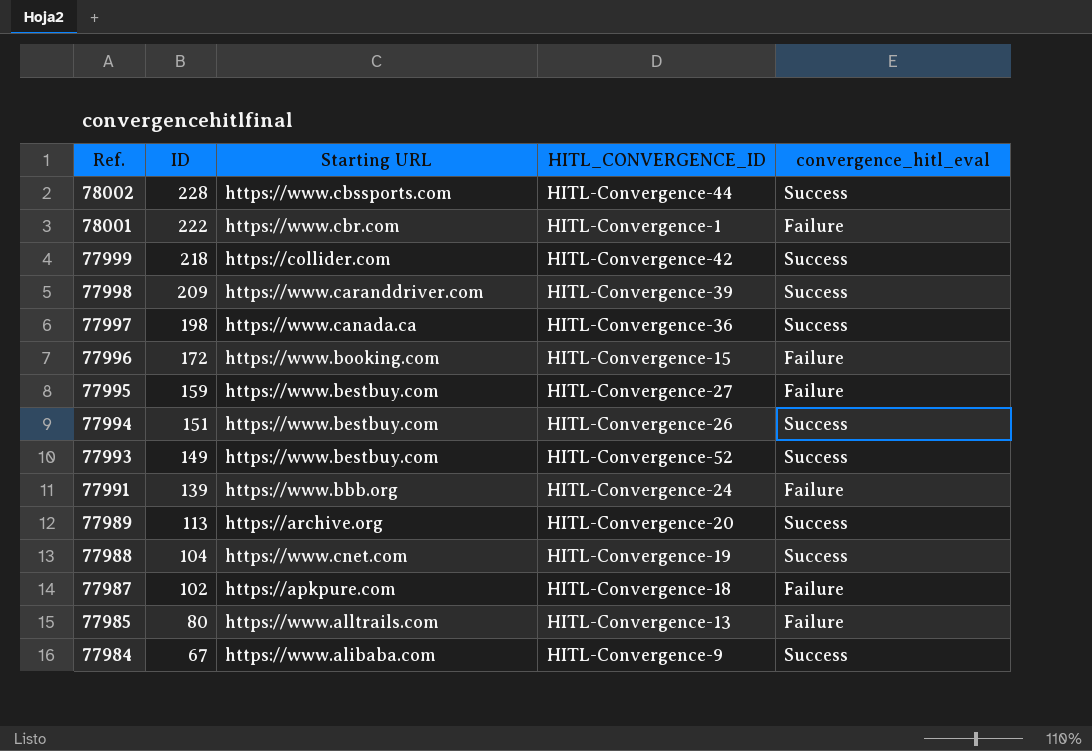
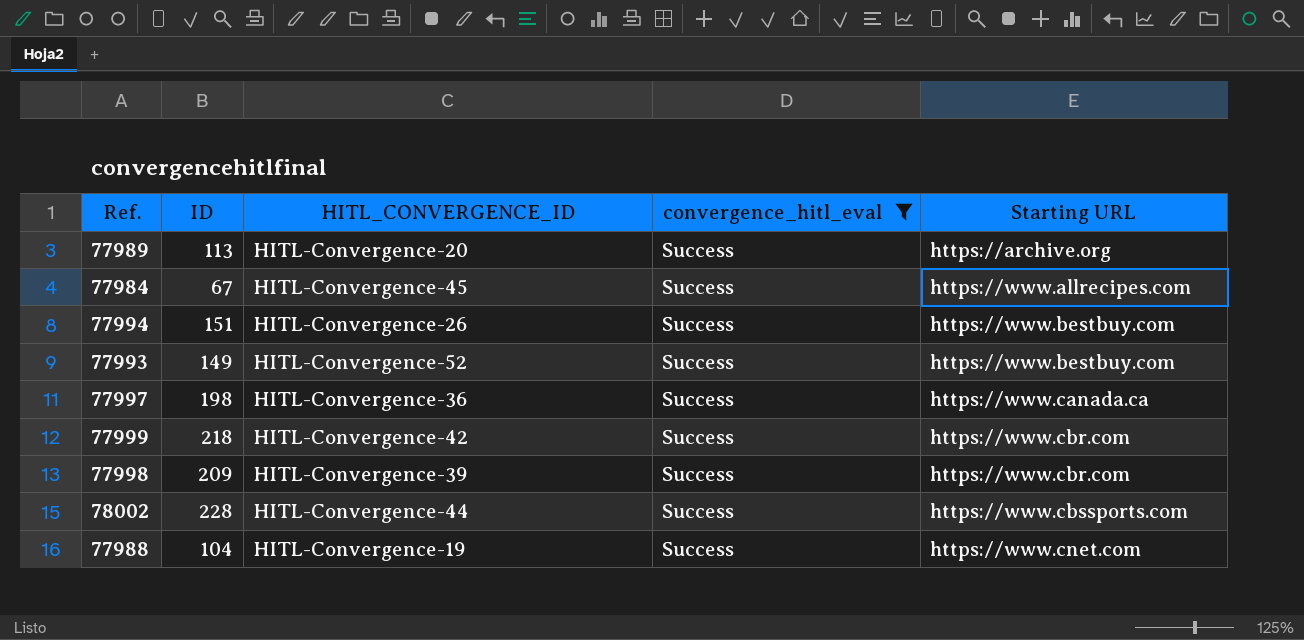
filter: none -> convergence_hitl_eval = Success
row order: Ref. descending -> Starting URL ascending
column Starting URL | position: 3 -> 5
77984 | HITL_CONVERGENCE_ID: HITL-Convergence-9 -> HITL-Convergence-45
77984 | Starting URL: https://www.alibaba.com -> https://www.allrecipes.com
77999 | Starting URL: https://collider.com -> https://www.cbr.com
77998 | Starting URL: https://www.caranddriver.com -> https://www.cbr.com

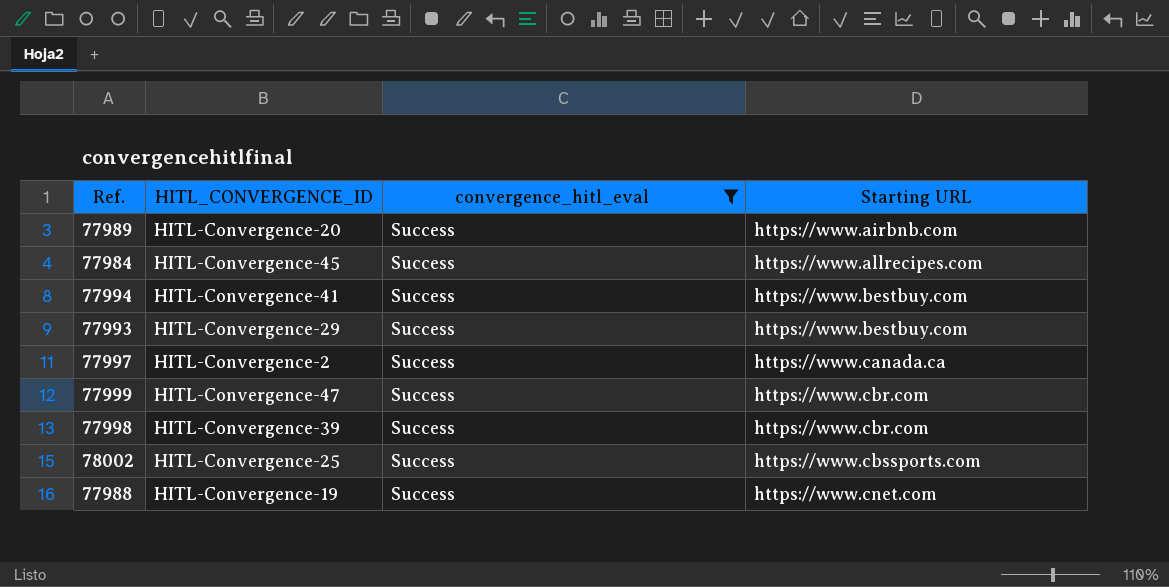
column ID | position: 2 -> none
77989 | Starting URL: https://archive.org -> https://www.airbnb.com
77994 | HITL_CONVERGENCE_ID: HITL-Convergence-26 -> HITL-Convergence-41
77993 | HITL_CONVERGENCE_ID: HITL-Convergence-52 -> HITL-Convergence-29
77997 | HITL_CONVERGENCE_ID: HITL-Convergence-36 -> HITL-Convergence-2
77999 | HITL_CONVERGENCE_ID: HITL-Convergence-42 -> HITL-Convergence-47
78002 | HITL_CONVERGENCE_ID: HITL-Convergence-44 -> HITL-Convergence-25

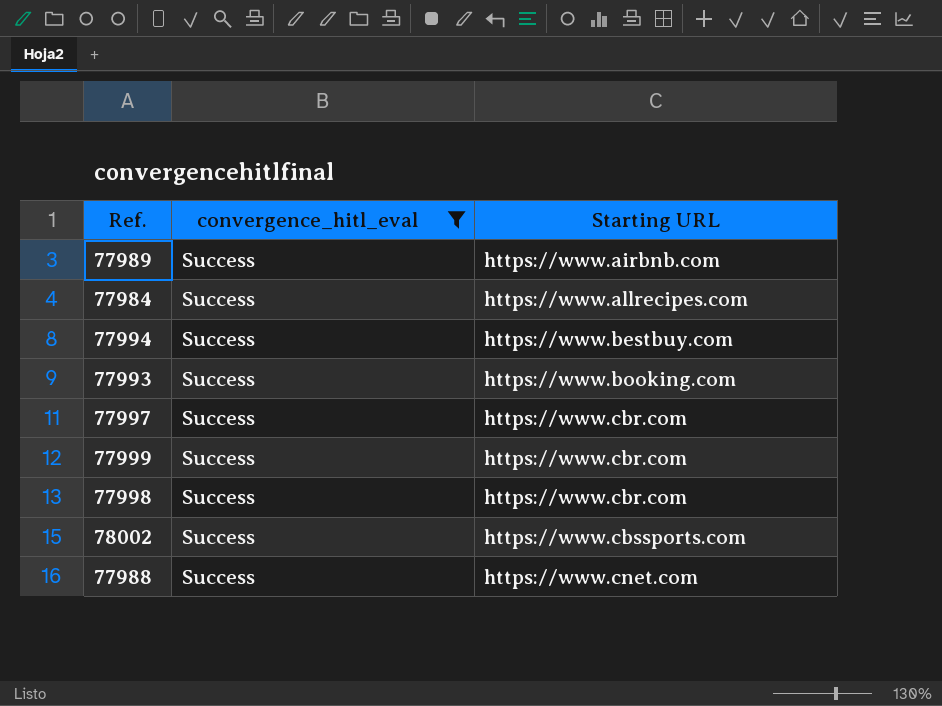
column HITL_CONVERGENCE_ID | position: 2 -> none
77993 | Starting URL: https://www.bestbuy.com -> https://www.booking.com
77997 | Starting URL: https://www.canada.ca -> https://www.cbr.com

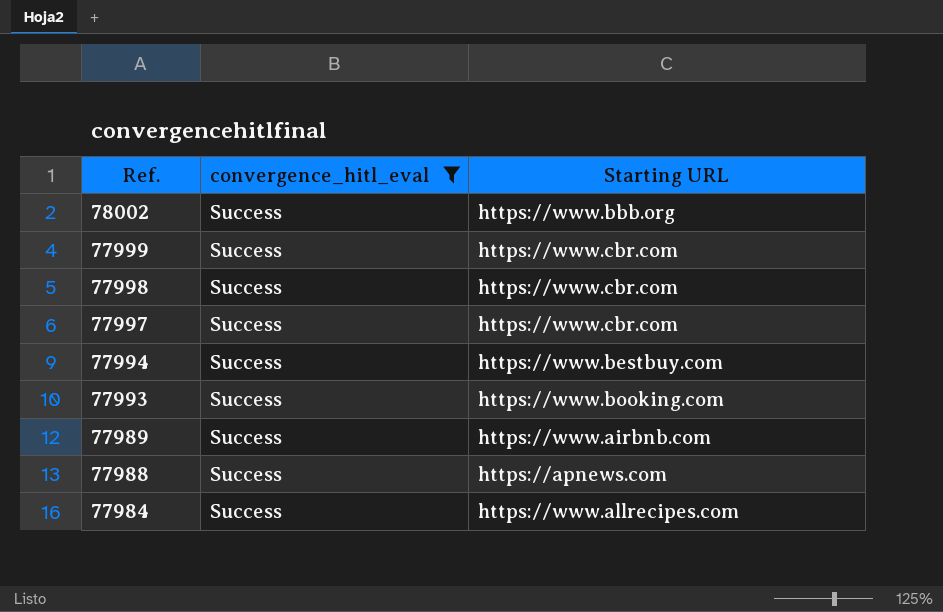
row order: Starting URL ascending -> Ref. descending
78002 | Starting URL: https://www.cbssports.com -> https://www.bbb.org
77988 | Starting URL: https://www.cnet.com -> https://apnews.com

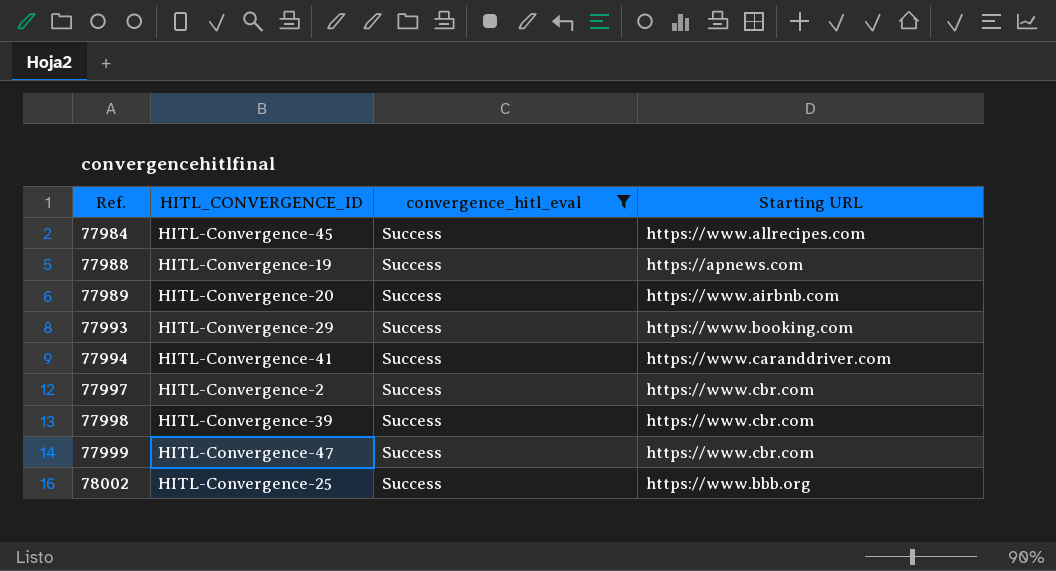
row order: Ref. descending -> Ref. ascending
column HITL_CONVERGENCE_ID | position: none -> 2
77994 | Starting URL: https://www.bestbuy.com -> https://www.caranddriver.com

